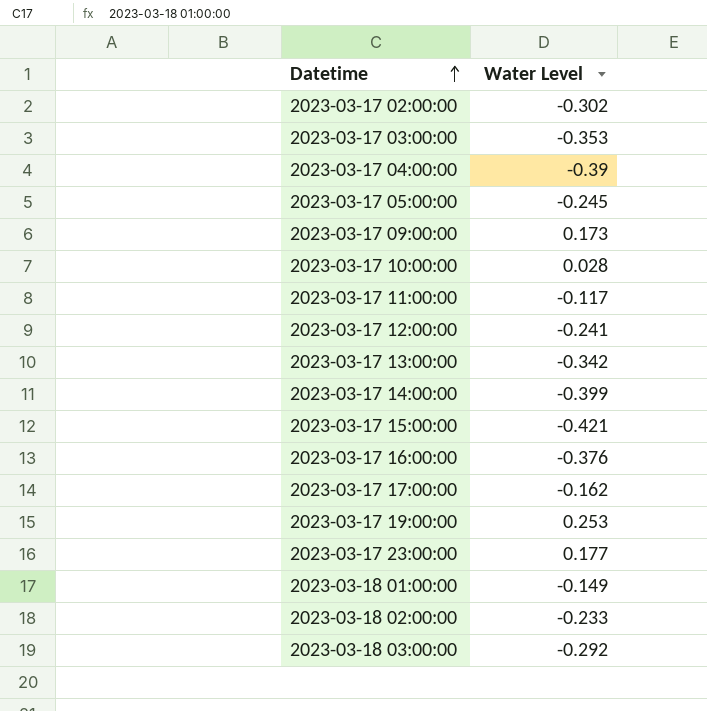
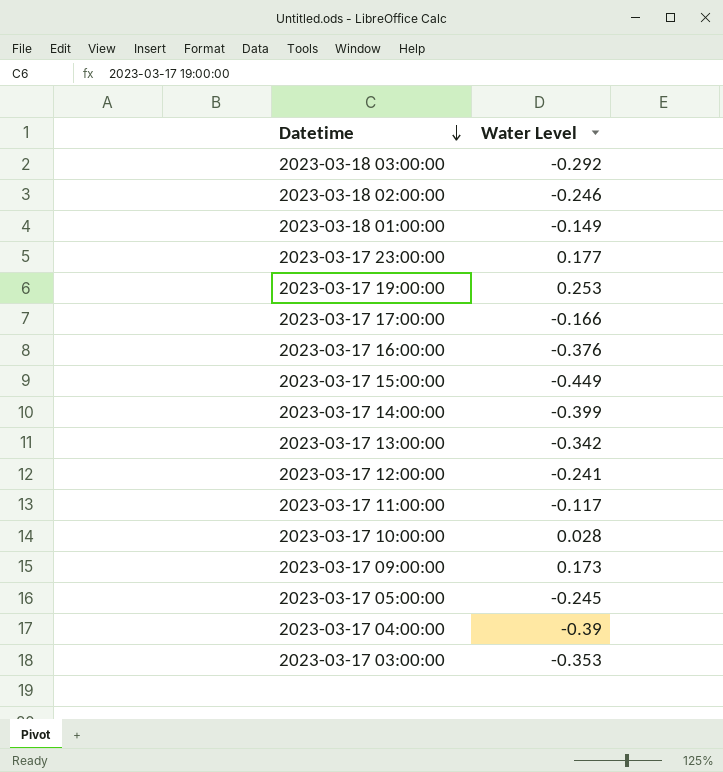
row order: Datetime ascending -> Datetime descending
row 2023-03-17 02:00:00: -0.302 -> none
2023-03-18 02:00:00 | Water Level: -0.233 -> -0.246
2023-03-17 17:00:00 | Water Level: -0.162 -> -0.166
2023-03-17 15:00:00 | Water Level: -0.421 -> -0.449

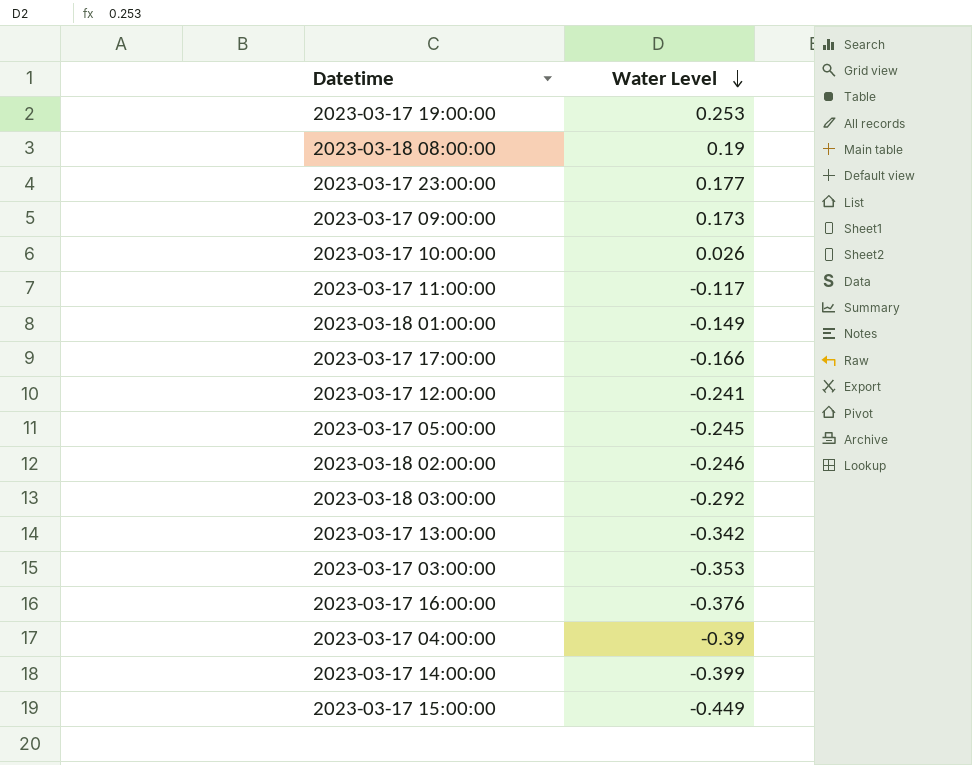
row order: Datetime descending -> Water Level descending
row 2023-03-18 08:00:00: none -> 0.19
2023-03-17 10:00:00 | Water Level: 0.028 -> 0.026

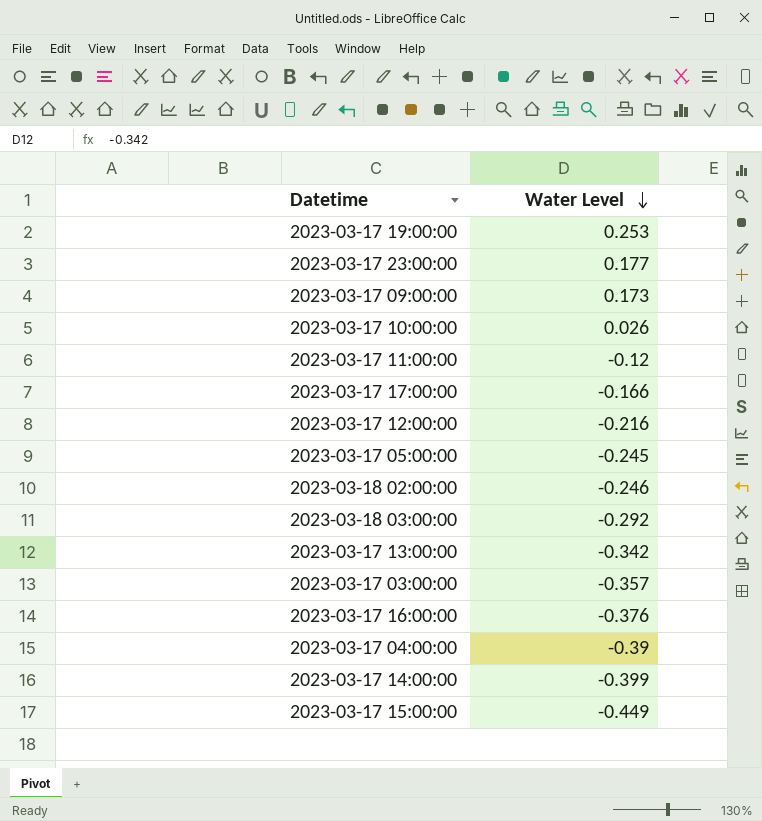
row 2023-03-18 08:00:00: 0.19 -> none
row 2023-03-18 01:00:00: -0.149 -> none
2023-03-17 11:00:00 | Water Level: -0.117 -> -0.12
2023-03-17 12:00:00 | Water Level: -0.241 -> -0.216
2023-03-17 03:00:00 | Water Level: -0.353 -> -0.357

